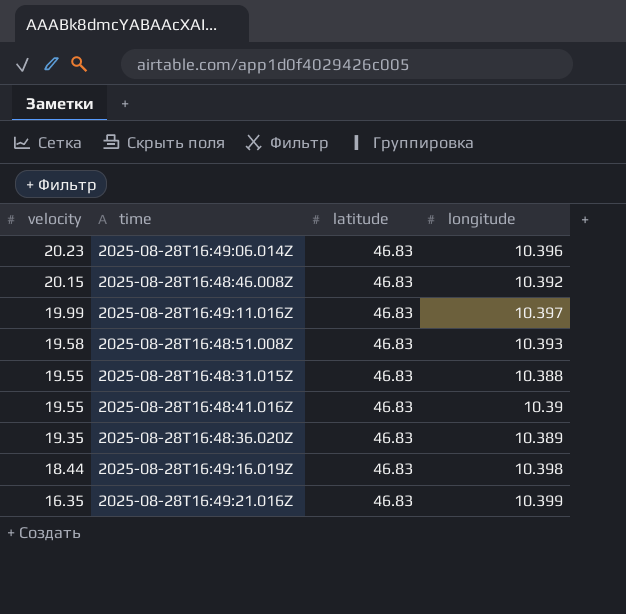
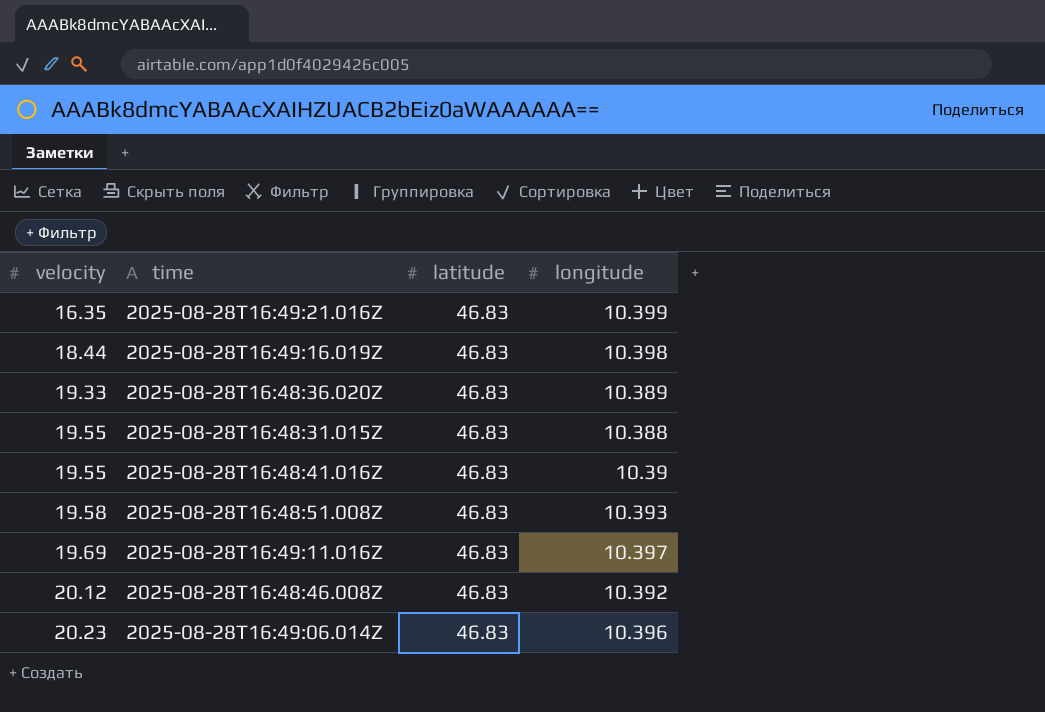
row order: velocity descending -> velocity ascending
2025-08-28T16:48:36.020Z | velocity: 19.35 -> 19.33
2025-08-28T16:49:11.016Z | velocity: 19.99 -> 19.69
2025-08-28T16:48:46.008Z | velocity: 20.15 -> 20.12

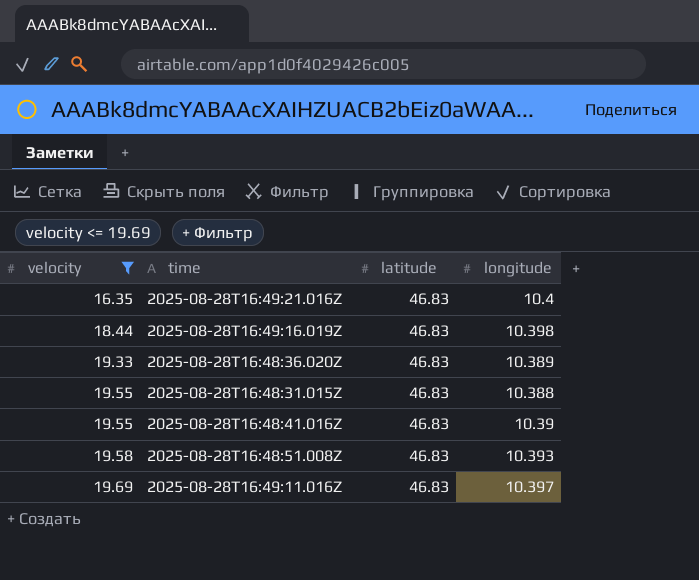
filter: none -> velocity <= 19.69
2025-08-28T16:49:21.016Z | longitude: 10.399 -> 10.4

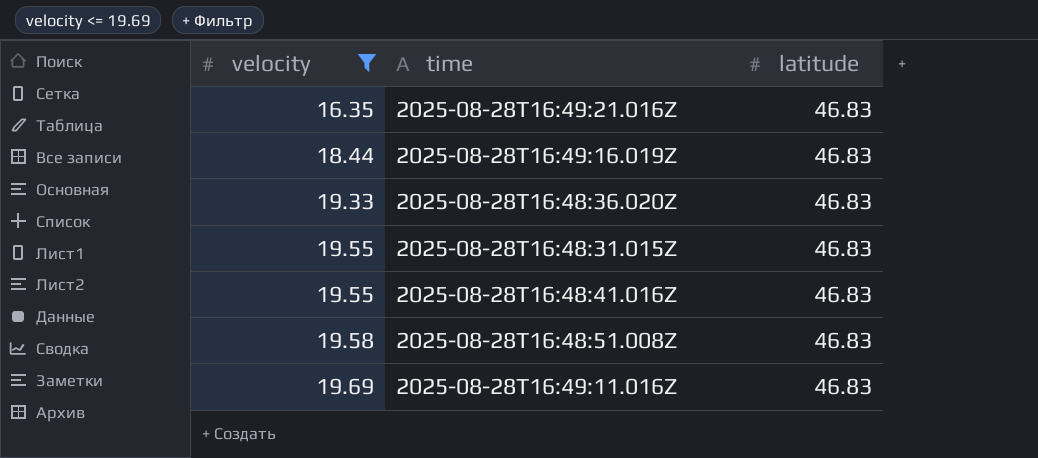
column longitude | position: 4 -> none

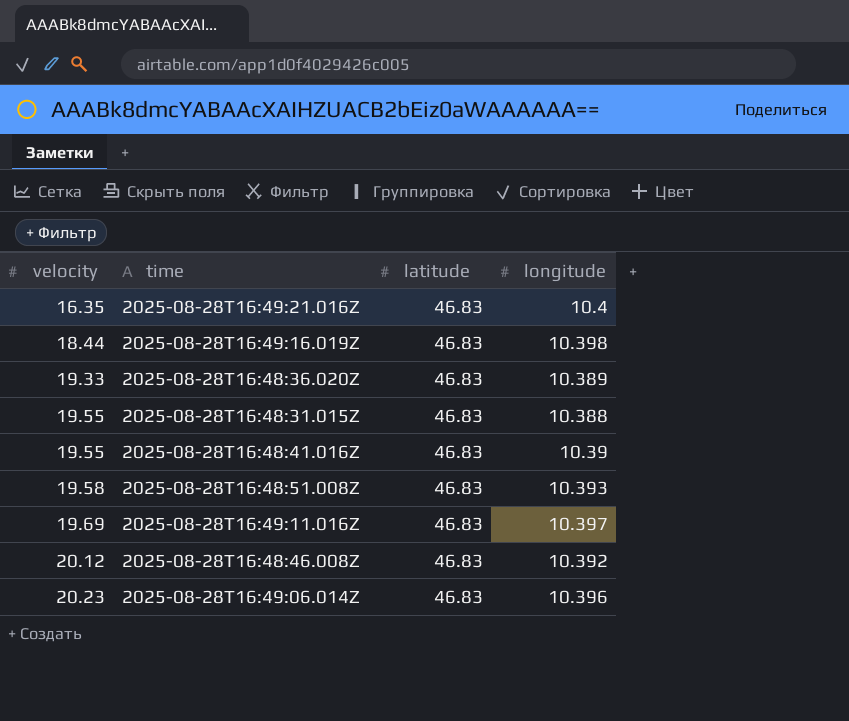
filter: velocity <= 19.69 -> none
column longitude | position: none -> 4

